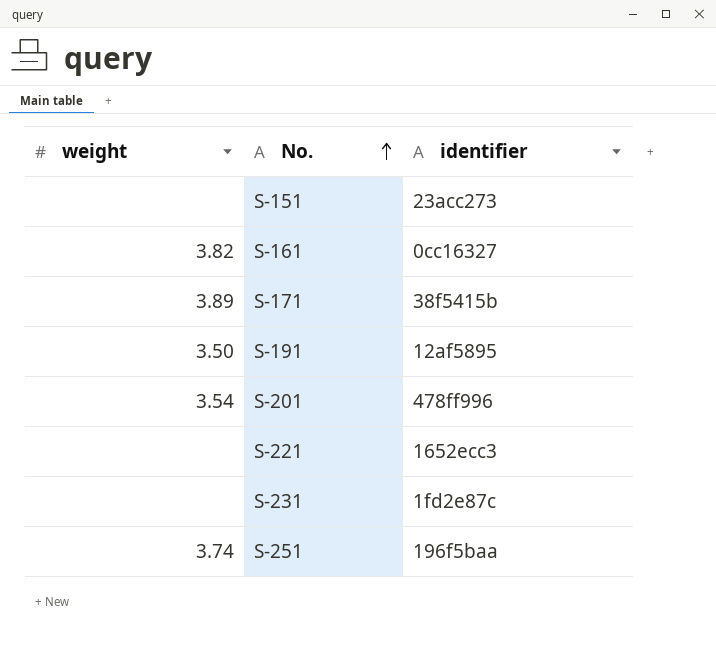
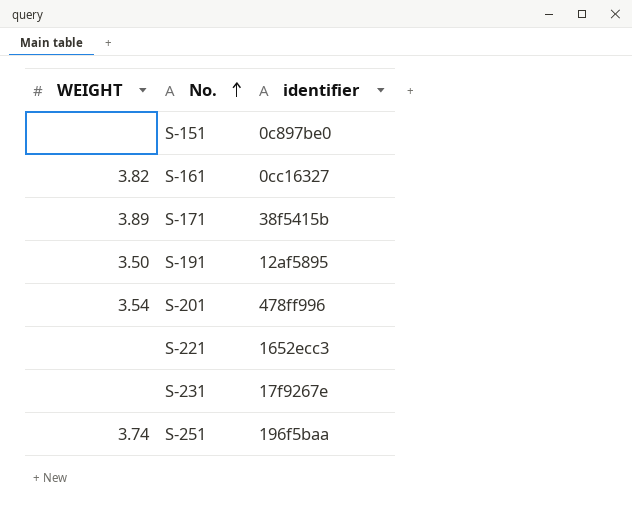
column name: weight -> WEIGHT
S-151 | identifier: 23acc273 -> 0c897be0
S-231 | identifier: 1fd2e87c -> 17f9267e

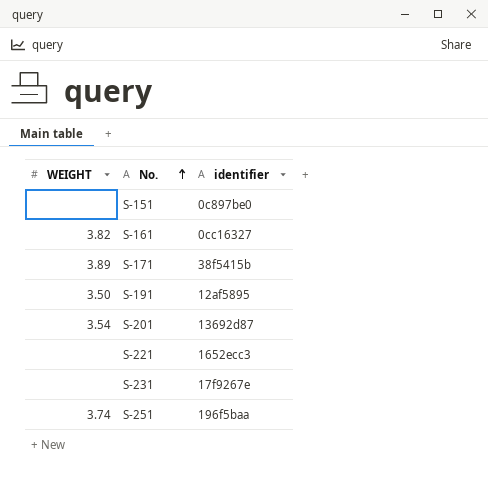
S-201 | identifier: 478ff996 -> 13692d87

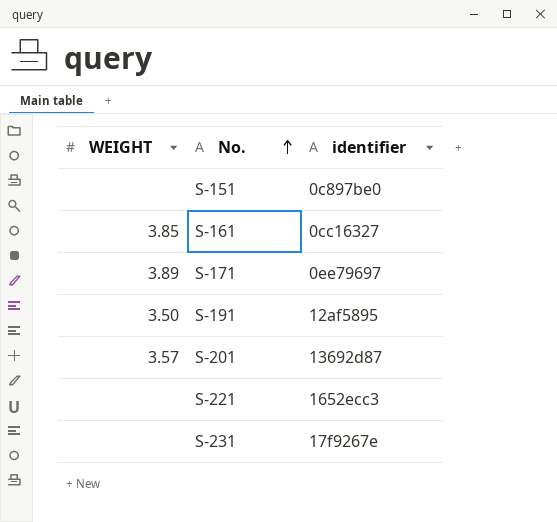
row S-251: 3.74 | 196f5baa -> none
S-161 | WEIGHT: 3.82 -> 3.85
S-171 | identifier: 38f5415b -> 0ee79697
S-201 | WEIGHT: 3.54 -> 3.57

